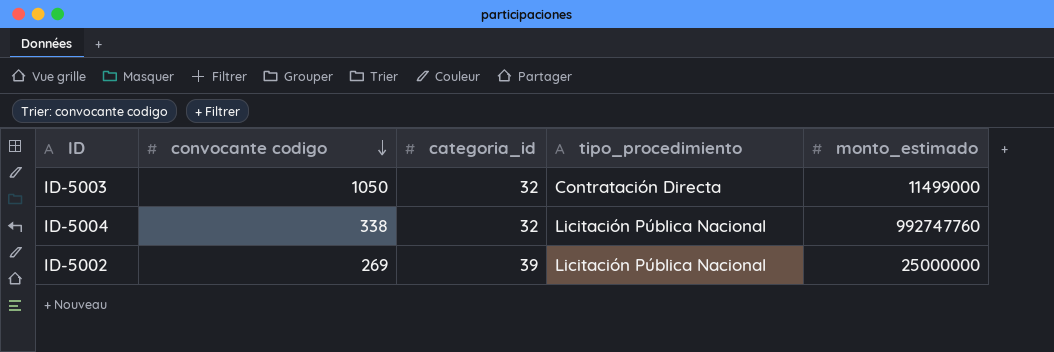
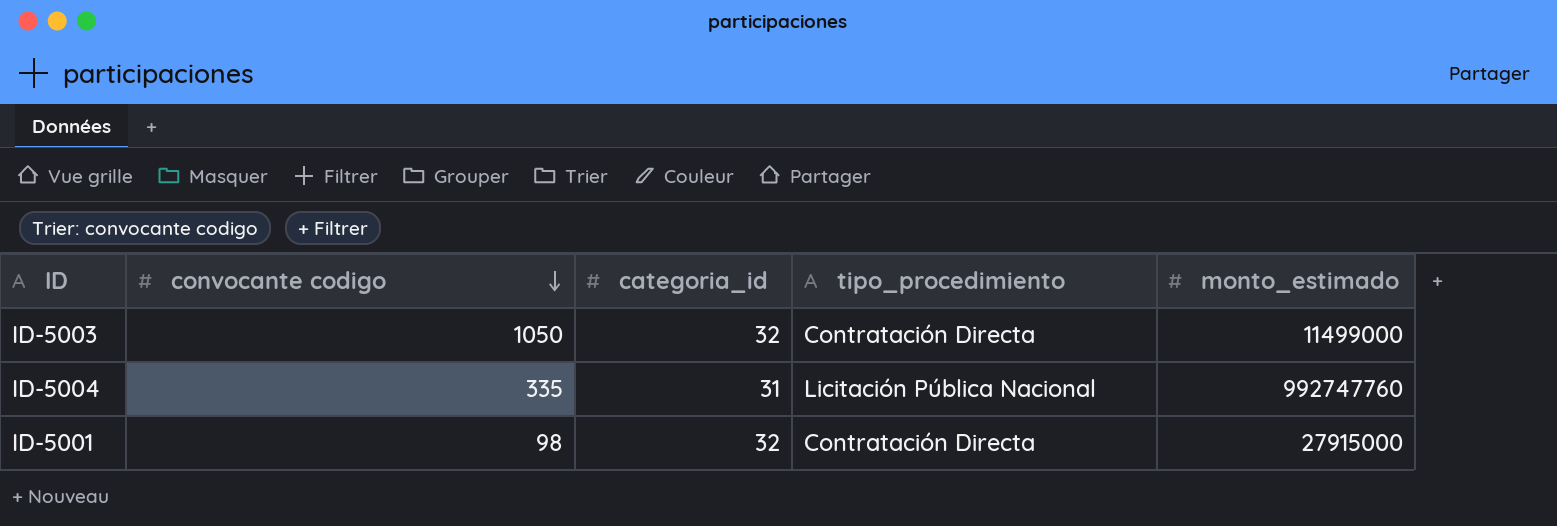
row ID-5002: 269 | 39 | Licitación Pública Nacional | 25000000 -> none
ID-5004 | convocante codigo: 338 -> 335
ID-5004 | categoria_id: 32 -> 31
row ID-5001: none -> 98 | 32 | Contratación Directa | 27915000

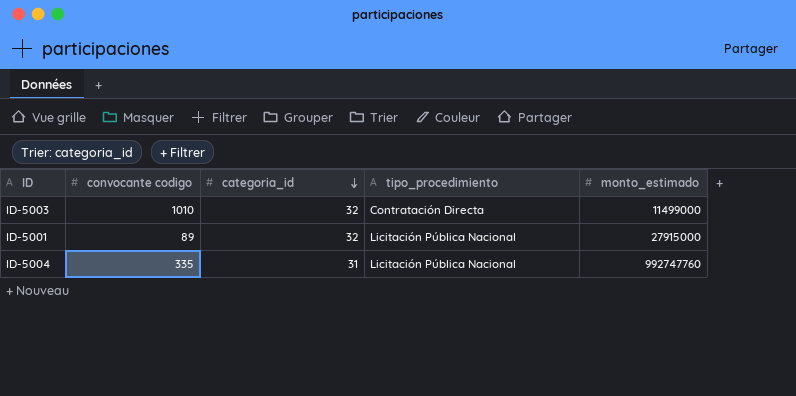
row order: convocante codigo descending -> categoria_id descending
ID-5003 | convocante codigo: 1050 -> 1010
ID-5001 | convocante codigo: 98 -> 89
ID-5001 | tipo_procedimiento: Contratación Directa -> Licitación Pública Nacional

